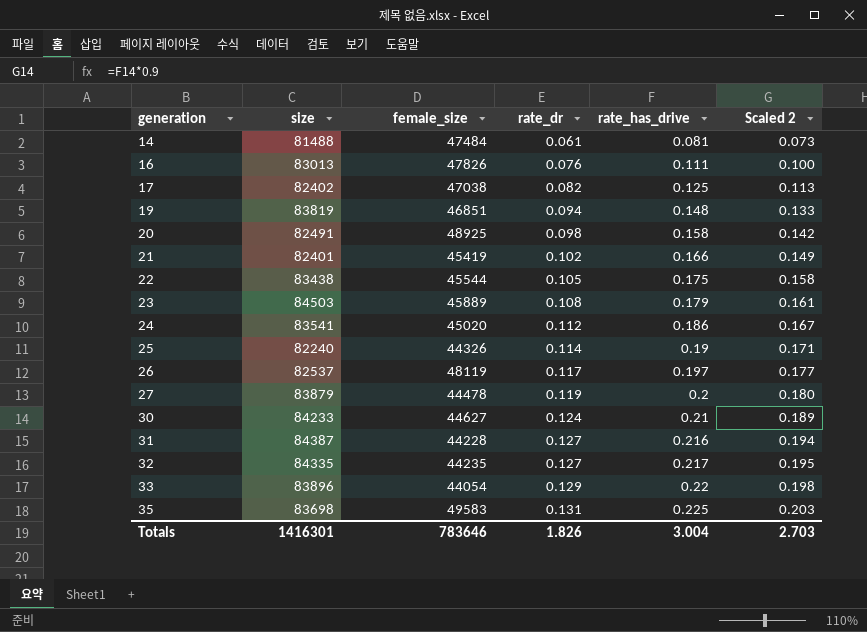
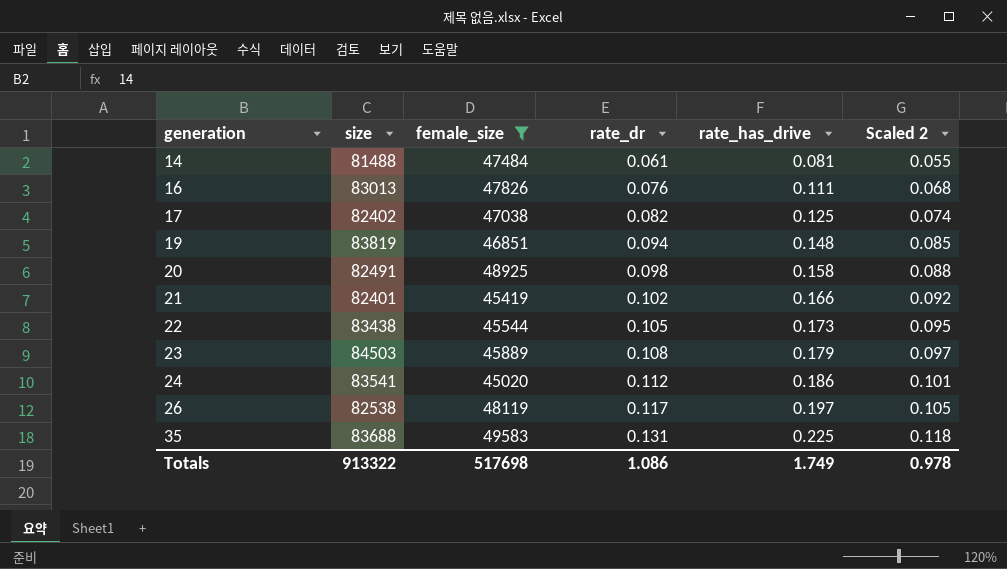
filter: none -> female_size >= 45020
column Scaled 2 | formula: [rate_has_drive] * 0.9 -> [rate_dr] * 0.9
22 | rate_has_drive: 0.175 -> 0.173
26 | size: 82537 -> 82538
35 | size: 83698 -> 83688
Totals | size: 1416301 -> 913322
Totals | female_size: 783646 -> 517698
Totals | rate_dr: 1.826 -> 1.086
Totals | rate_has_drive: 3.004 -> 1.749
Totals | Scaled 2: 2.703 -> 0.978

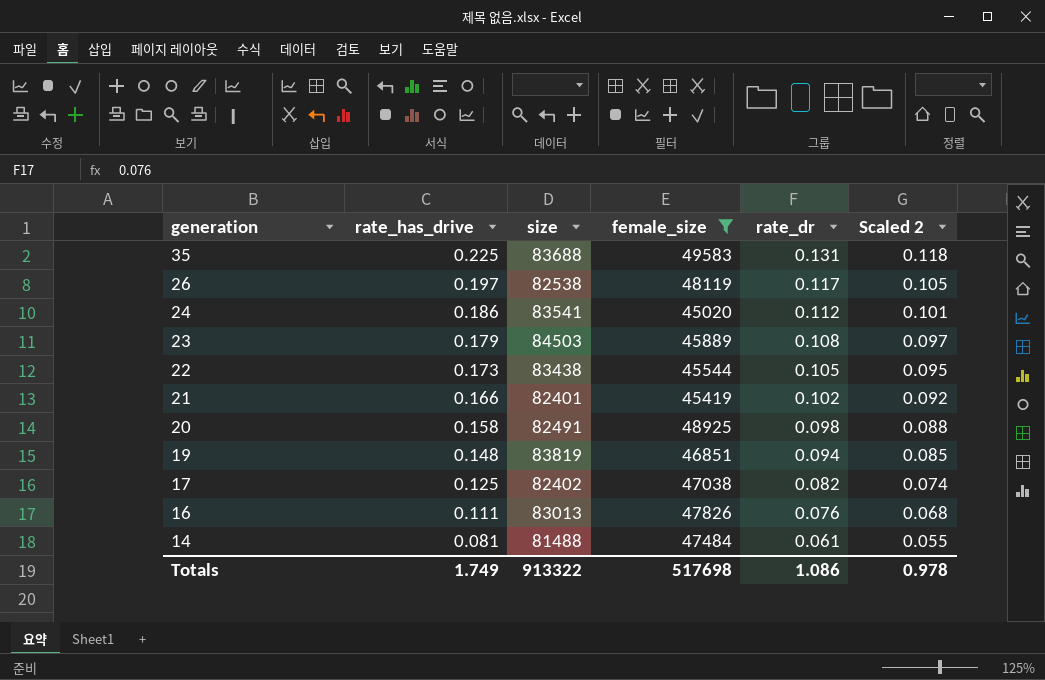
row order: generation ascending -> generation descending
column rate_has_drive | position: 5 -> 2

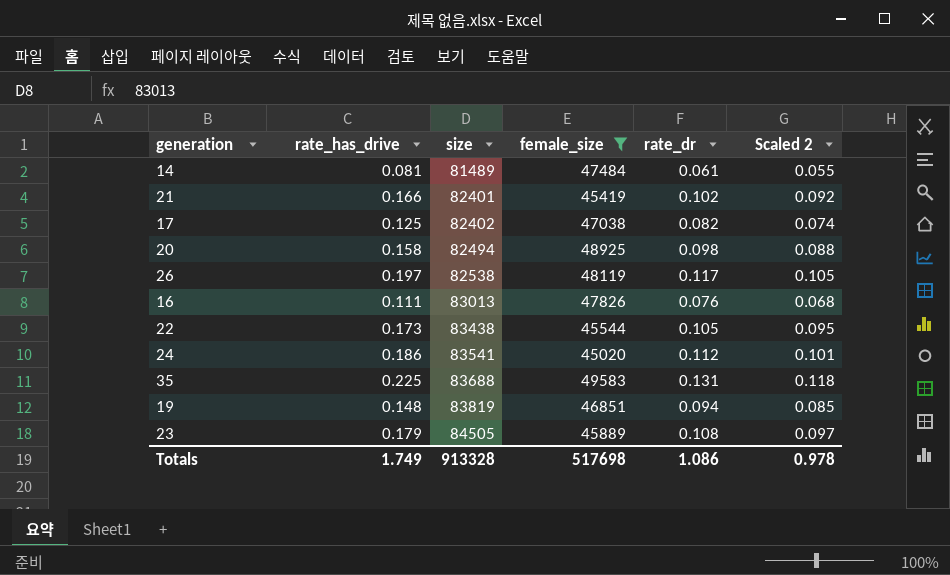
row order: generation descending -> size ascending
14 | size: 81488 -> 81489
20 | size: 82491 -> 82494
23 | size: 84503 -> 84505
Totals | size: 913322 -> 913328

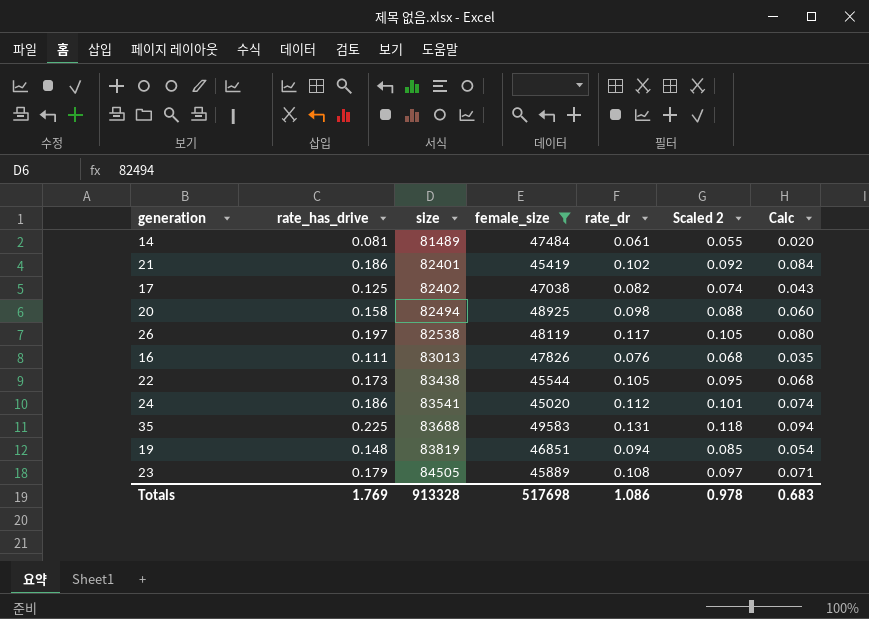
column Calc | formula: none -> [rate_has_drive] - [rate_dr]
21 | rate_has_drive: 0.166 -> 0.186
Totals | rate_has_drive: 1.749 -> 1.769

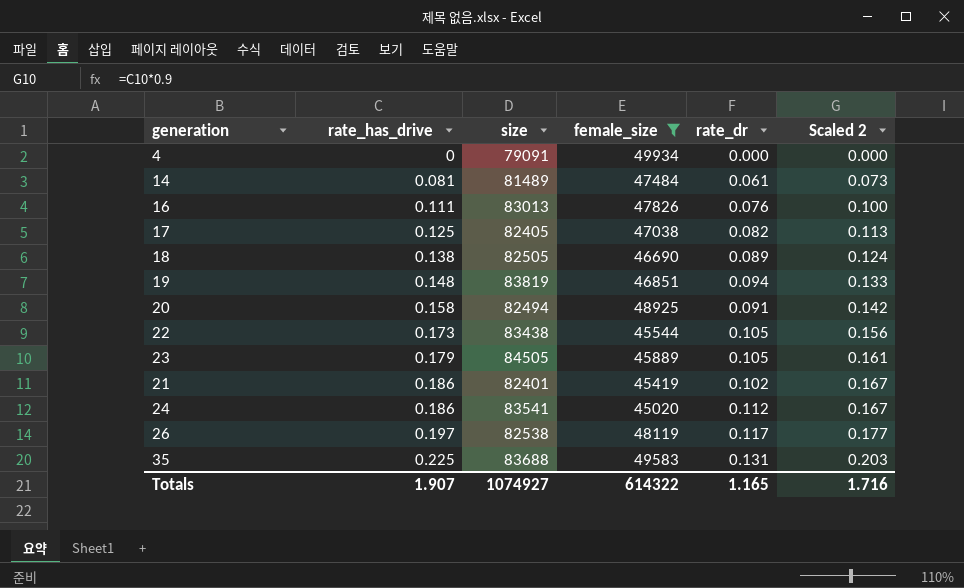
row order: size ascending -> rate_has_drive ascending
column Calc | formula: [rate_has_drive] - [rate_dr] -> none
column Scaled 2 | formula: [rate_dr] * 0.9 -> [rate_has_drive] * 0.9
row 4: none -> 0 | 79091 | 49934 | 0.000 | 0.000
17 | size: 82402 -> 82405
row 18: none -> 0.138 | 82505 | 46690 | 0.089 | 0.124
20 | rate_dr: 0.098 -> 0.091
23 | rate_dr: 0.108 -> 0.105
Totals | rate_has_drive: 1.769 -> 1.907
Totals | size: 913328 -> 1074927
Totals | female_size: 517698 -> 614322
Totals | rate_dr: 1.086 -> 1.165
Totals | Scaled 2: 0.978 -> 1.716

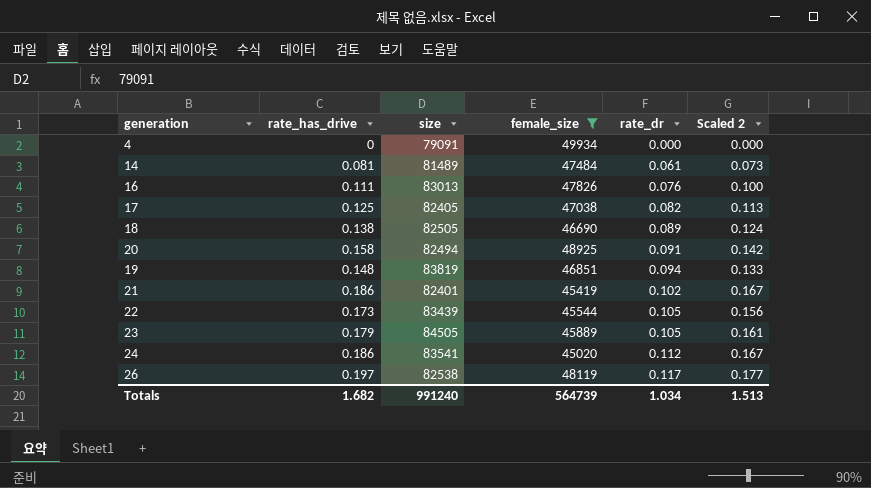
row order: rate_has_drive ascending -> rate_dr ascending
row 35: 0.225 | 83688 | 49583 | 0.131 | 0.203 -> none
22 | size: 83438 -> 83439
Totals | rate_has_drive: 1.907 -> 1.682
Totals | size: 1074927 -> 991240
Totals | female_size: 614322 -> 564739
Totals | rate_dr: 1.165 -> 1.034
Totals | Scaled 2: 1.716 -> 1.513

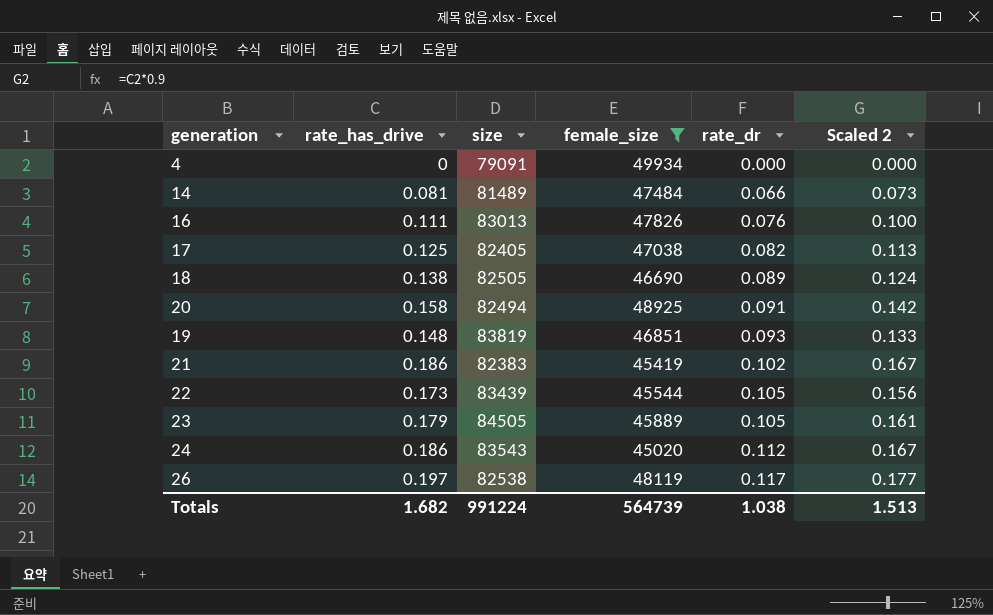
14 | rate_dr: 0.061 -> 0.066
19 | rate_dr: 0.094 -> 0.093
21 | size: 82401 -> 82383
24 | size: 83541 -> 83543
Totals | size: 991240 -> 991224
Totals | rate_dr: 1.034 -> 1.038

